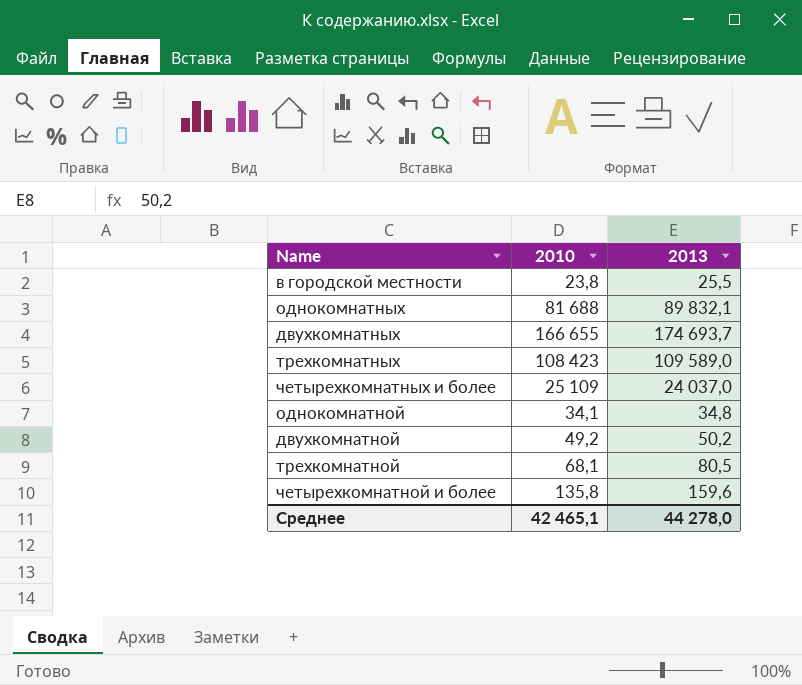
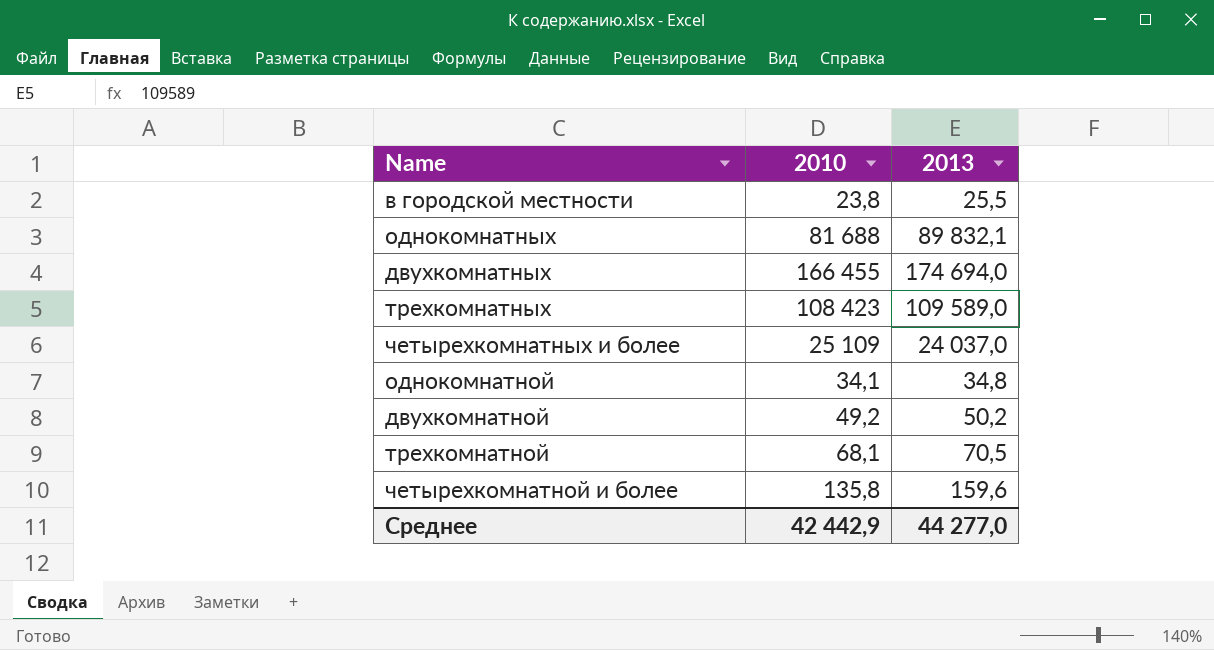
двухкомнатных | 2010: 166 655 -> 166 455
двухкомнатных | 2013: 174 693,7 -> 174 694,0
трехкомнатной | 2013: 80,5 -> 70,5
Среднее | 2010: 42 465,1 -> 42 442,9
Среднее | 2013: 44 278,0 -> 44 277,0

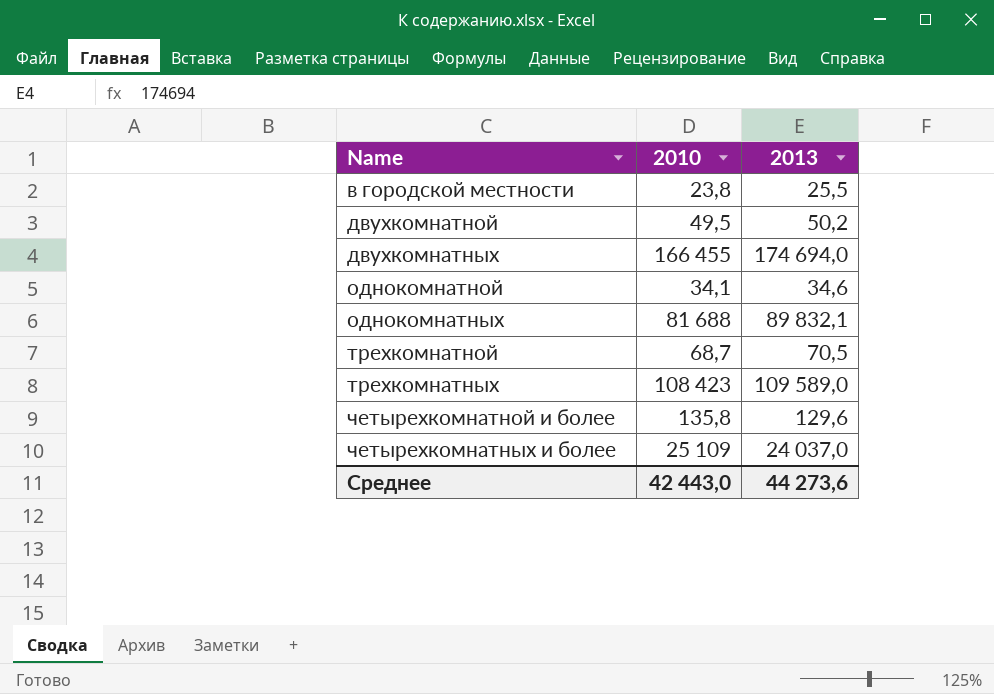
row order: none -> Name ascending
двухкомнатной | 2010: 49,2 -> 49,5
однокомнатной | 2013: 34,8 -> 34,6
трехкомнатной | 2010: 68,1 -> 68,7
четырехкомнатной и более | 2013: 159,6 -> 129,6
Среднее | 2010: 42 442,9 -> 42 443,0
Среднее | 2013: 44 277,0 -> 44 273,6

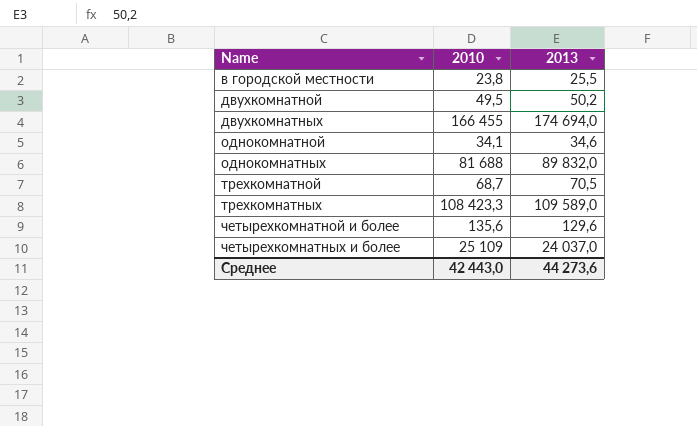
однокомнатных | 2013: 89 832,1 -> 89 832,0
трехкомнатных | 2010: 108 423 -> 108 423,3
четырехкомнатной и более | 2010: 135,8 -> 135,6

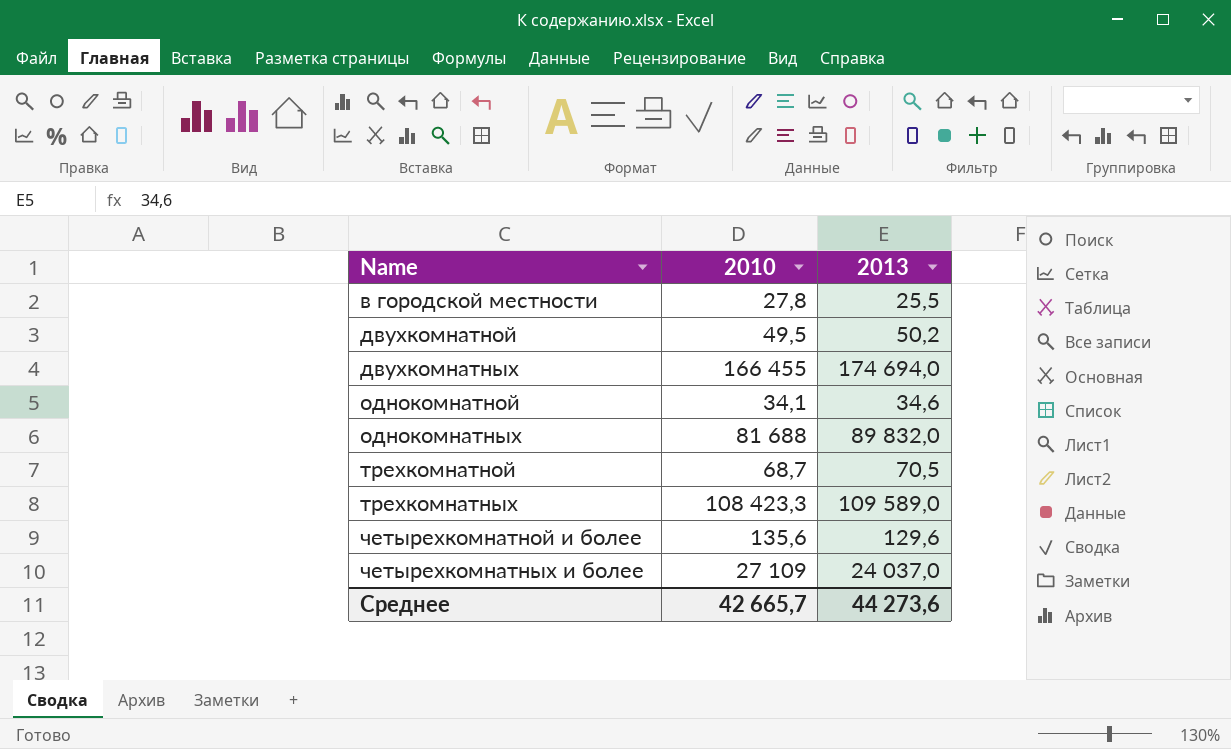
в городской местности | 2010: 23,8 -> 27,8
четырехкомнатных и более | 2010: 25 109 -> 27 109
Среднее | 2010: 42 443,0 -> 42 665,7

